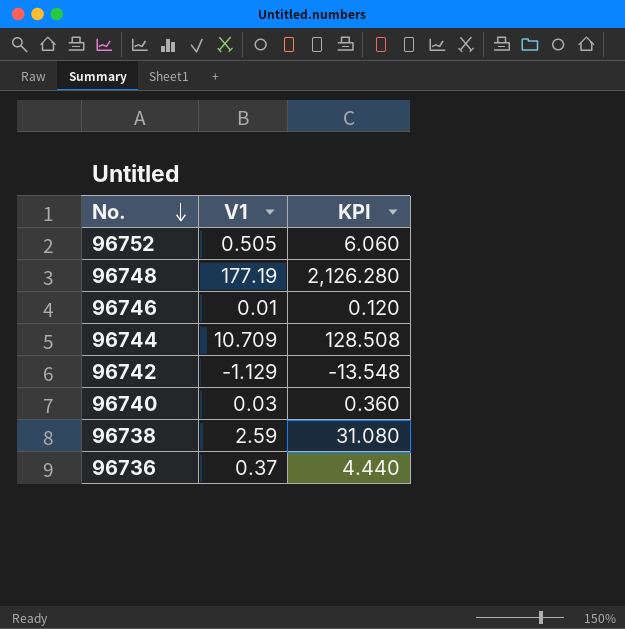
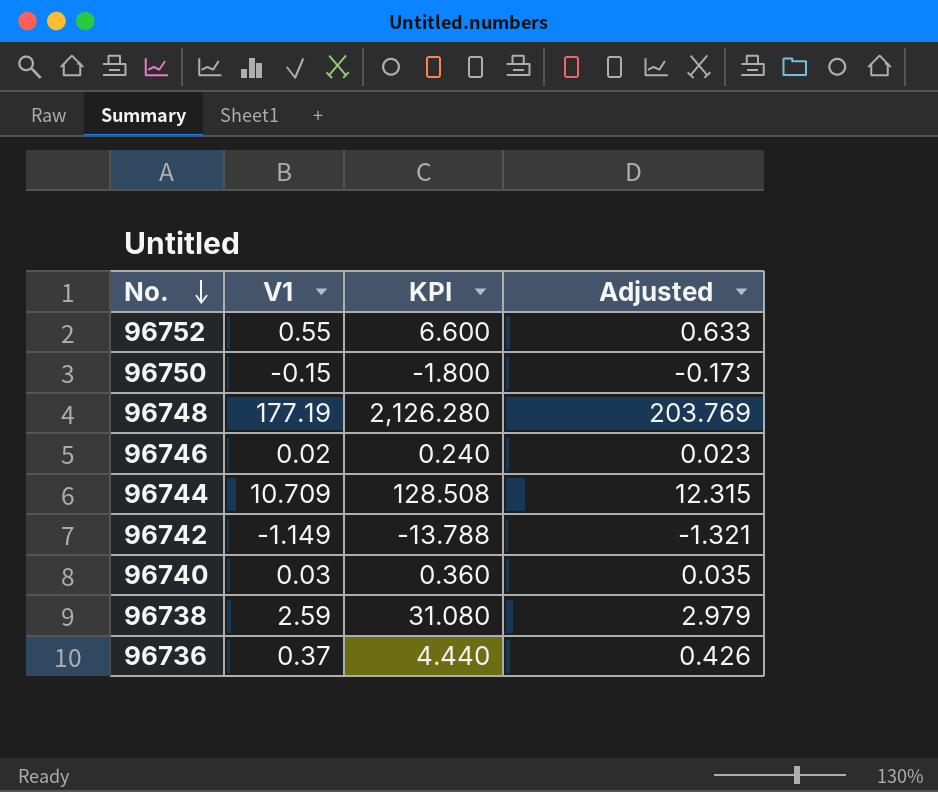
column Adjusted | formula: none -> [V1] * 1.15
96752 | V1: 0.505 -> 0.55
96752 | KPI: 6.060 -> 6.600
row 96750: none -> -0.15 | -1.800 | -0.173
96746 | V1: 0.01 -> 0.02
96746 | KPI: 0.120 -> 0.240
96742 | V1: -1.129 -> -1.149
96742 | KPI: -13.548 -> -13.788

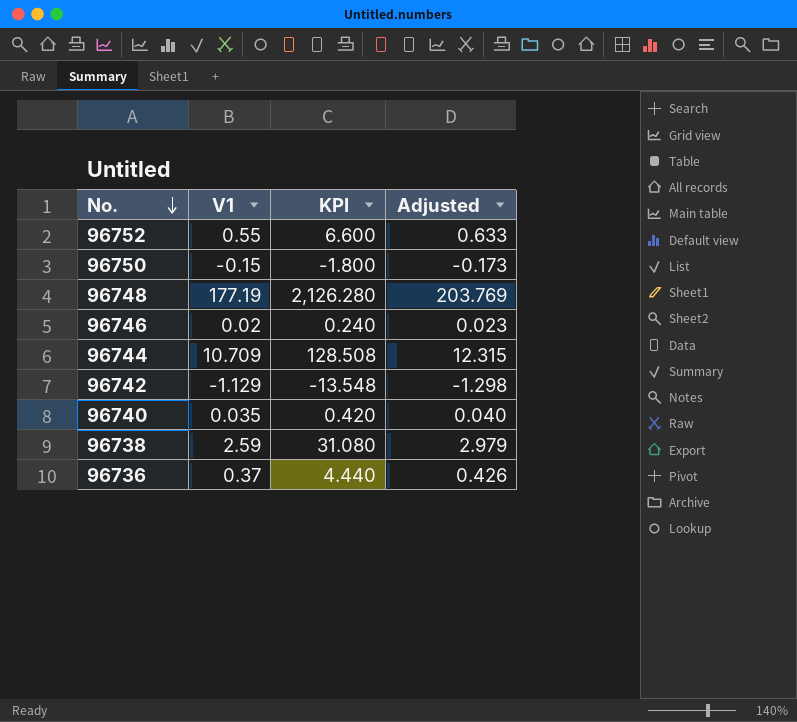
96742 | V1: -1.149 -> -1.129
96742 | KPI: -13.788 -> -13.548
96742 | Adjusted: -1.321 -> -1.298
96740 | V1: 0.03 -> 0.035
96740 | KPI: 0.360 -> 0.420
96740 | Adjusted: 0.035 -> 0.040

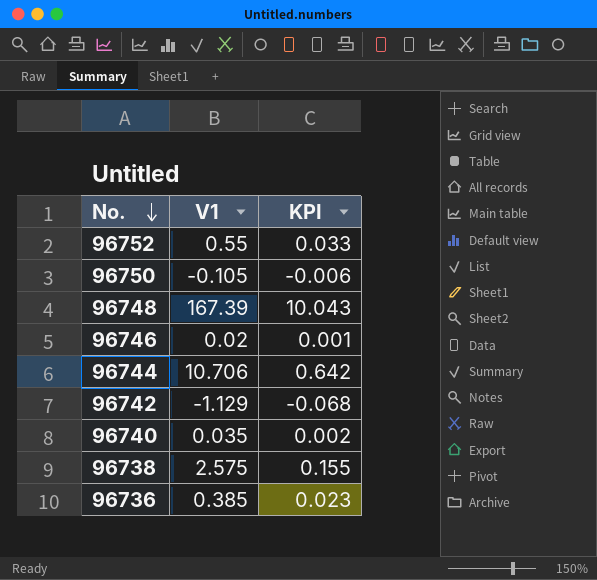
column Adjusted | formula: [V1] * 1.15 -> none
column KPI | formula: [V1] * 12 -> [V1] * 0.06
96750 | V1: -0.15 -> -0.105
96748 | V1: 177.19 -> 167.39
96744 | V1: 10.709 -> 10.706
96738 | V1: 2.59 -> 2.575
96736 | V1: 0.37 -> 0.385

